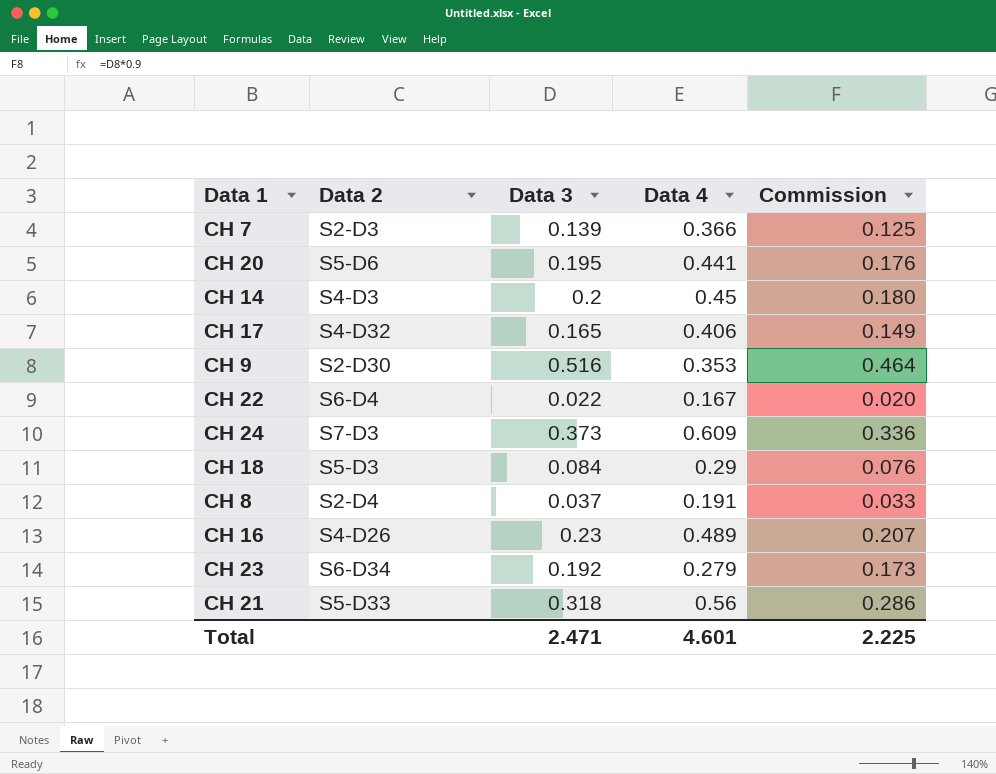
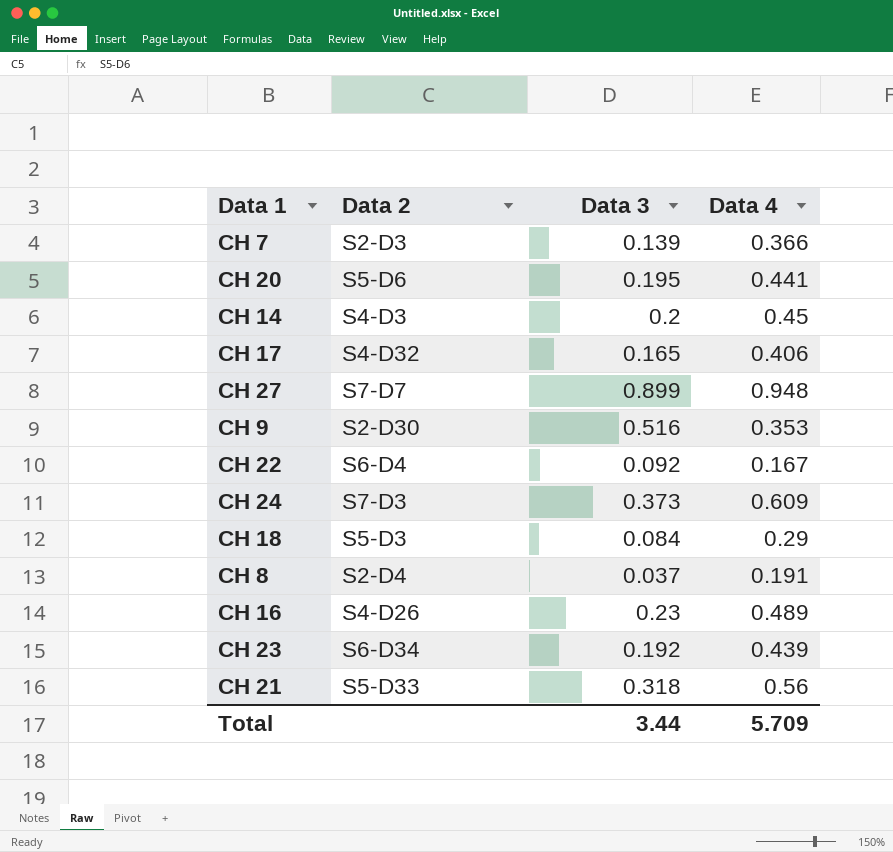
column Commission | formula: [Data 3] * 0.9 -> none
row CH 27: none -> S7-D7 | 0.899 | 0.948
CH 22 | Data 3: 0.022 -> 0.092
CH 23 | Data 4: 0.279 -> 0.439
Total | Data 3: 2.471 -> 3.44
Total | Data 4: 4.601 -> 5.709

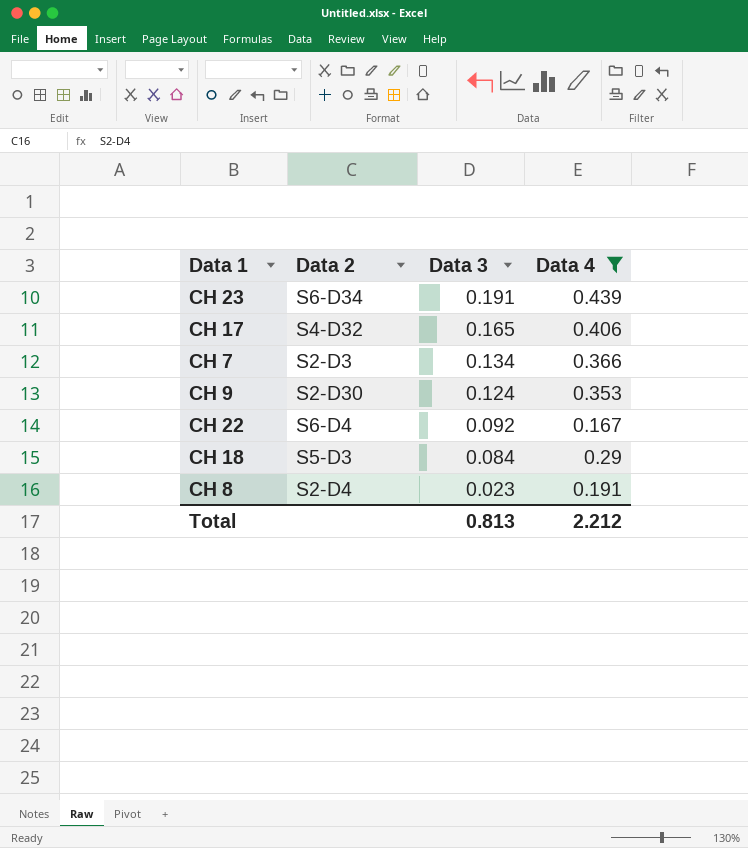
filter: none -> Data 4 <= 0.439
row order: none -> Data 3 descending
CH 23 | Data 3: 0.192 -> 0.191
CH 7 | Data 3: 0.139 -> 0.134
CH 9 | Data 3: 0.516 -> 0.124
CH 8 | Data 3: 0.037 -> 0.023
Total | Data 3: 3.44 -> 0.813
Total | Data 4: 5.709 -> 2.212

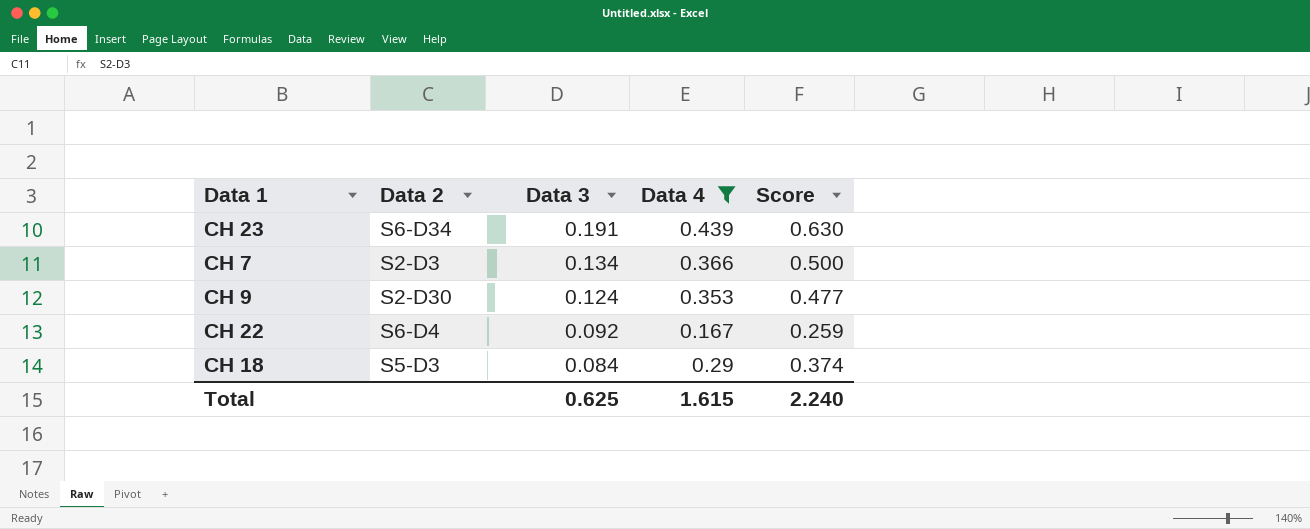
column Score | formula: none -> [Data 3] + [Data 4]
row CH 17: S4-D32 | 0.165 | 0.406 -> none
row CH 8: S2-D4 | 0.023 | 0.191 -> none
Total | Data 3: 0.813 -> 0.625
Total | Data 4: 2.212 -> 1.615

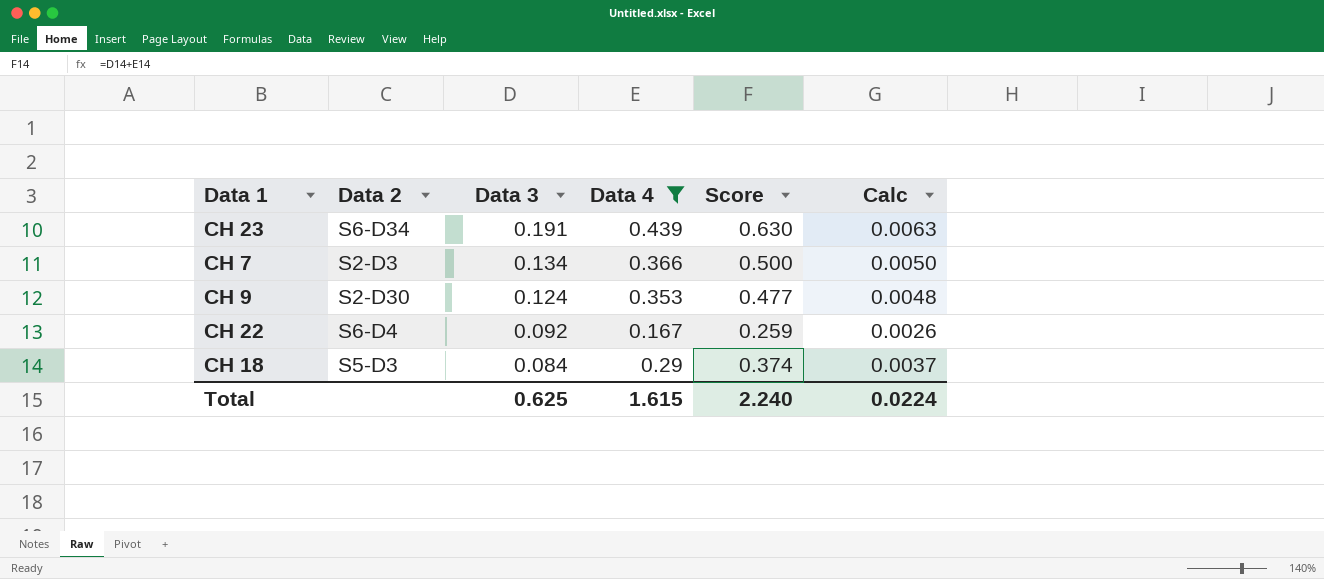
column Calc | formula: none -> [Score] * 0.01

